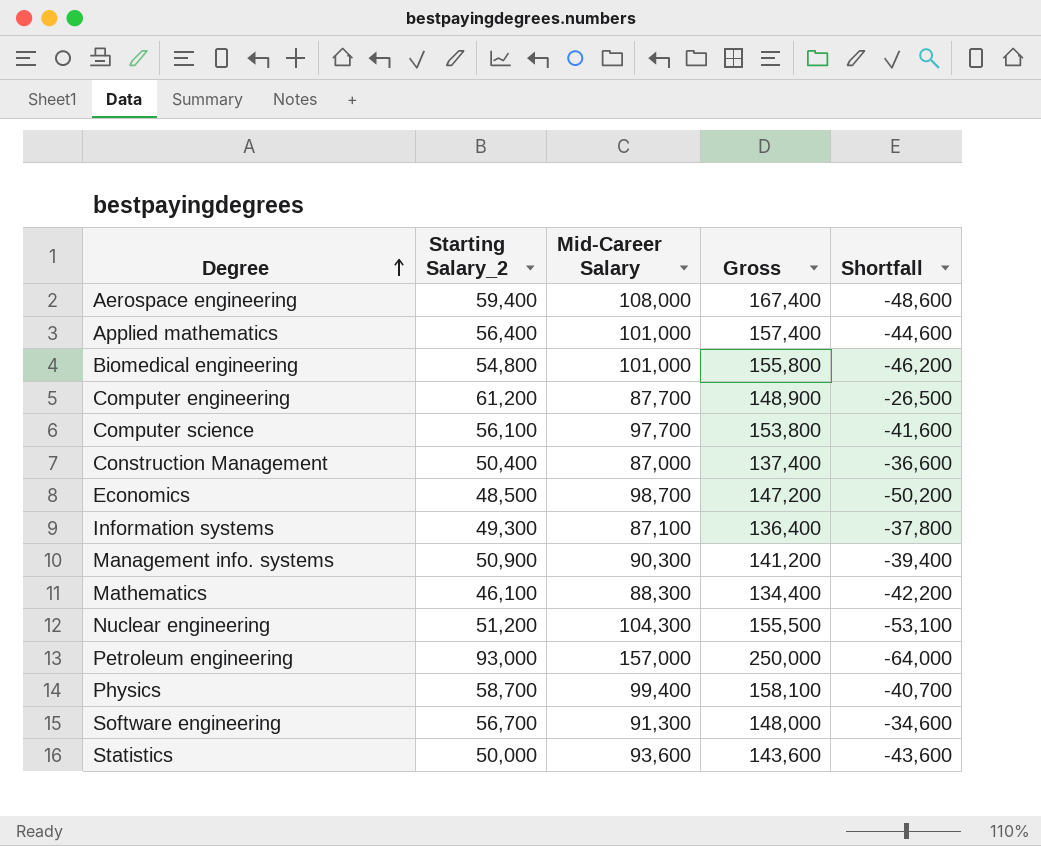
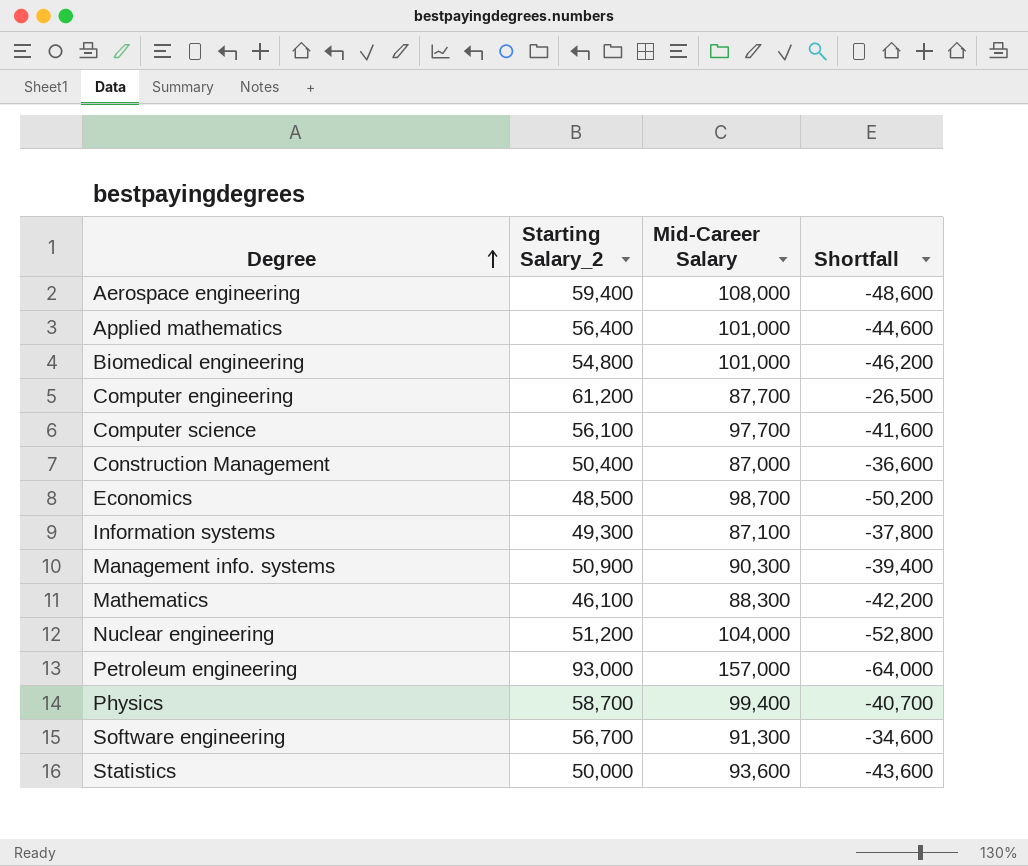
column Gross | formula: [Starting Salary_2] + [Mid-Career Salary] -> none
Nuclear engineering | Mid-Career Salary: 104,300 -> 104,000
Nuclear engineering | Shortfall: -53,100 -> -52,800

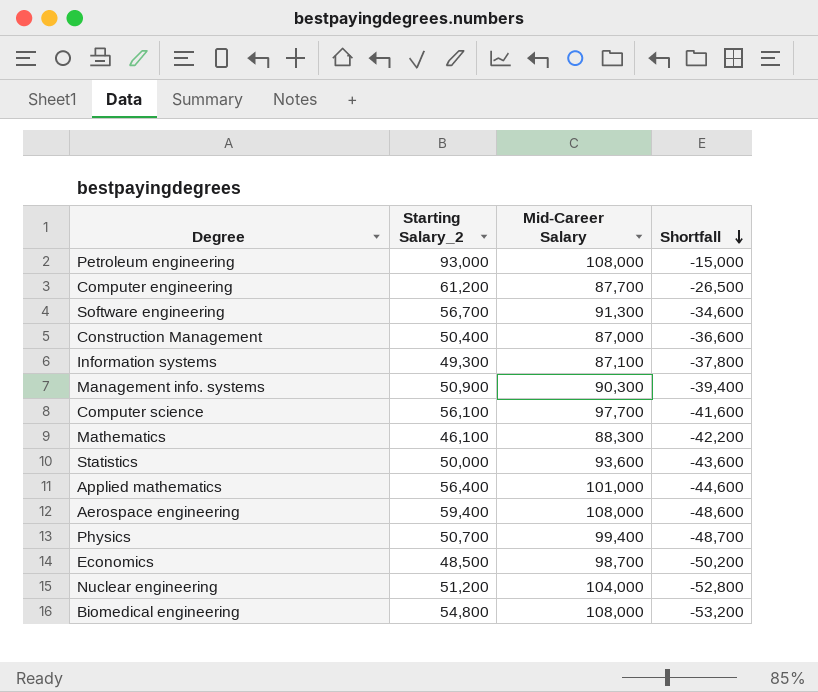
row order: Degree ascending -> Shortfall descending
Petroleum engineering | Mid-Career Salary: 157,000 -> 108,000
Petroleum engineering | Shortfall: -64,000 -> -15,000
Physics | Starting Salary_2: 58,700 -> 50,700
Physics | Shortfall: -40,700 -> -48,700
Biomedical engineering | Mid-Career Salary: 101,000 -> 108,000
Biomedical engineering | Shortfall: -46,200 -> -53,200

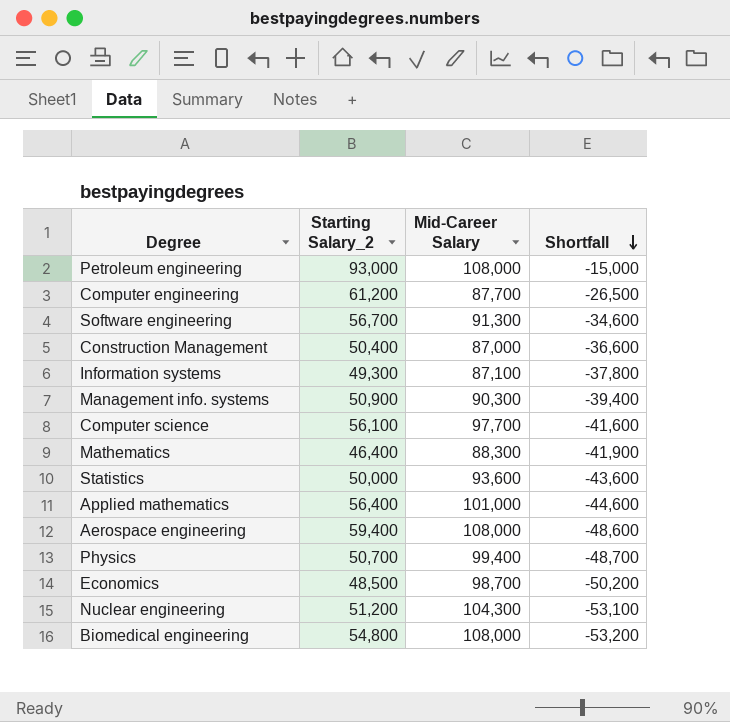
Mathematics | Starting Salary_2: 46,100 -> 46,400
Mathematics | Shortfall: -42,200 -> -41,900
Nuclear engineering | Mid-Career Salary: 104,000 -> 104,300
Nuclear engineering | Shortfall: -52,800 -> -53,100

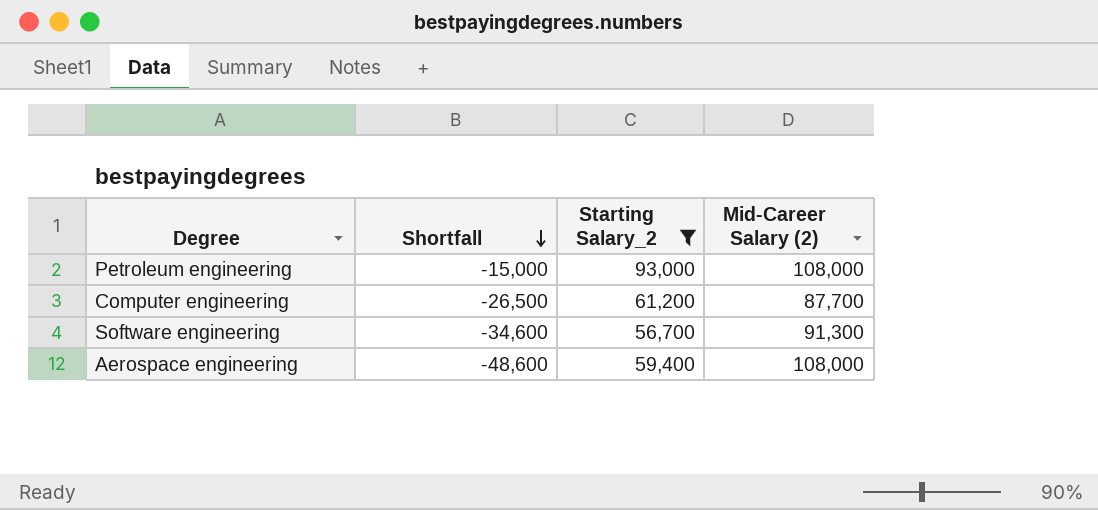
filter: none -> Starting Salary_2 >= 56,700
column Shortfall | position: 4 -> 2
column name: Mid-Career Salary -> Mid-Career Salary (2)

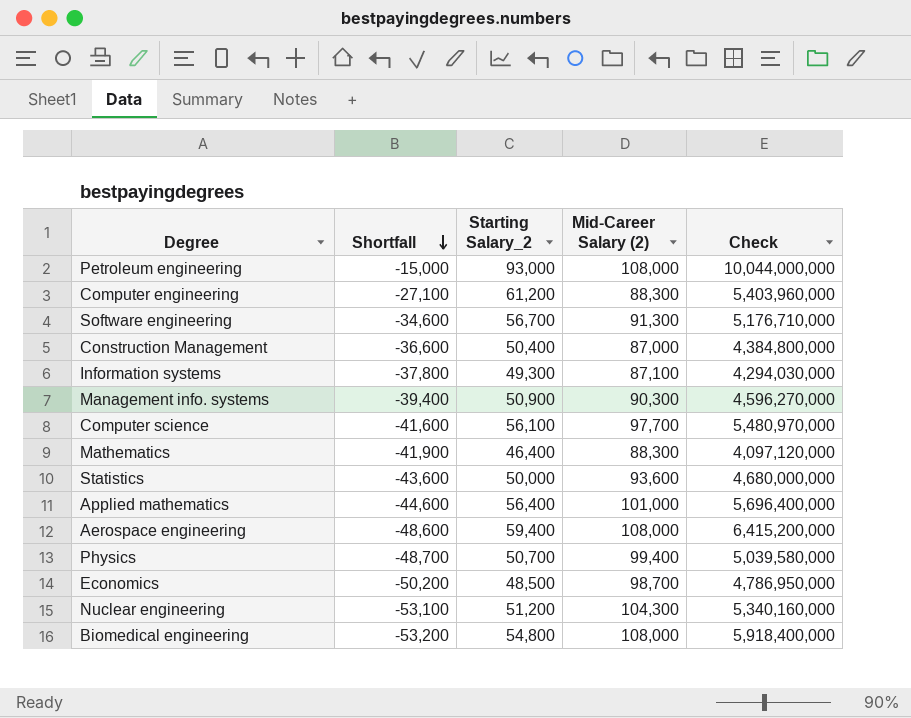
filter: Starting Salary_2 >= 56,700 -> none
column Check | formula: none -> [Starting Salary_2] * [Mid-Career Salary (2)]
Computer engineering | Shortfall: -26,500 -> -27,100
Computer engineering | Mid-Career Salary (2): 87,700 -> 88,300

